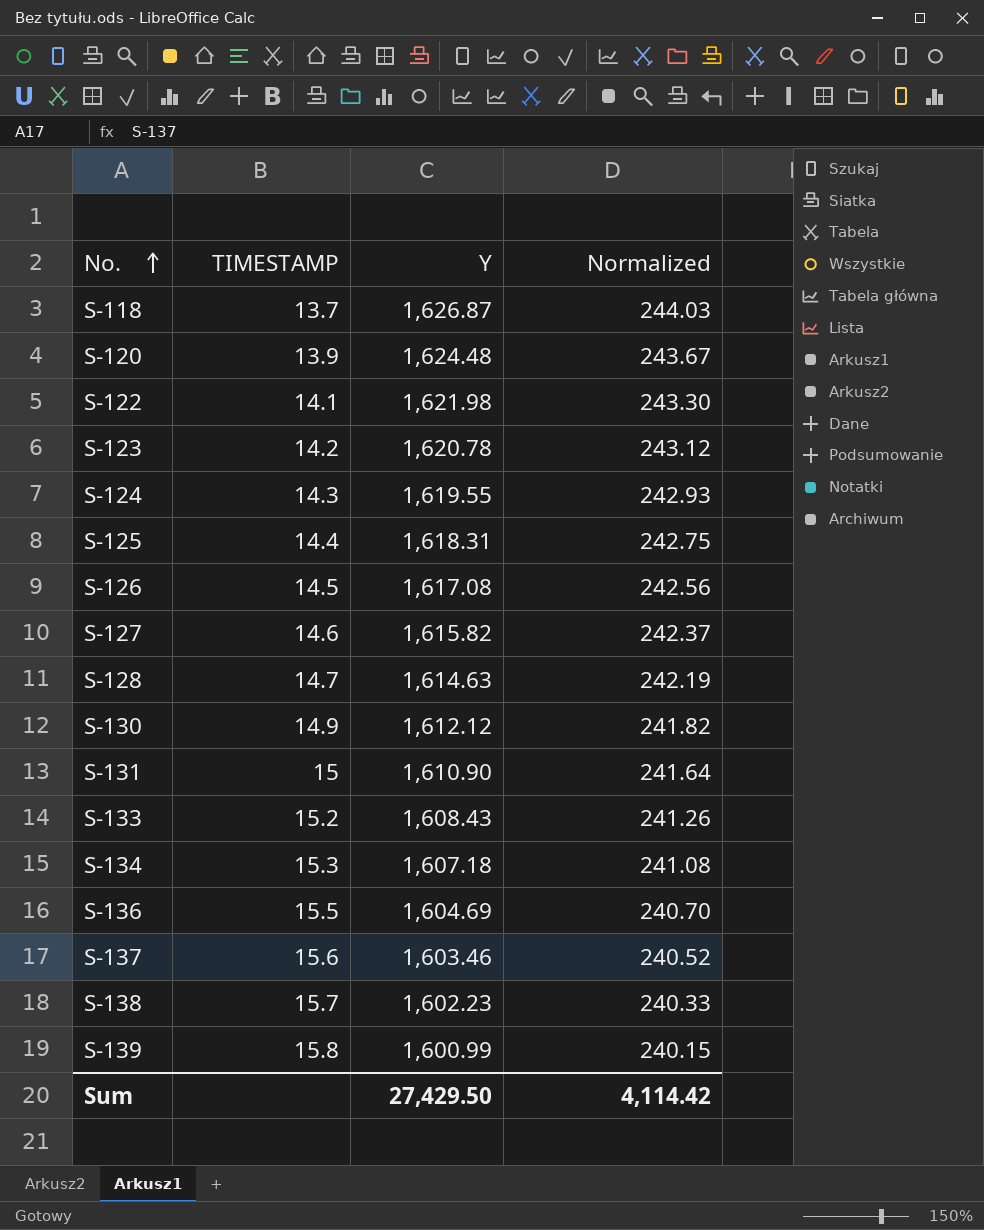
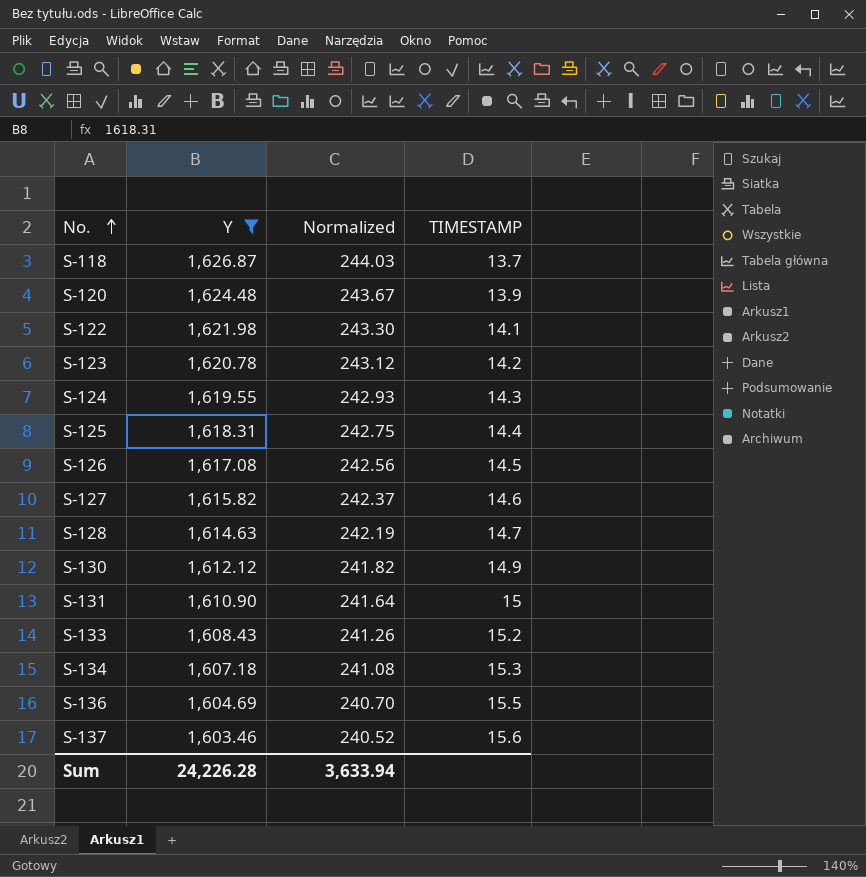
filter: none -> Y >= 1,603.46
column TIMESTAMP | position: 2 -> 4
Sum | Y: 27,429.50 -> 24,226.28
Sum | Normalized: 4,114.42 -> 3,633.94

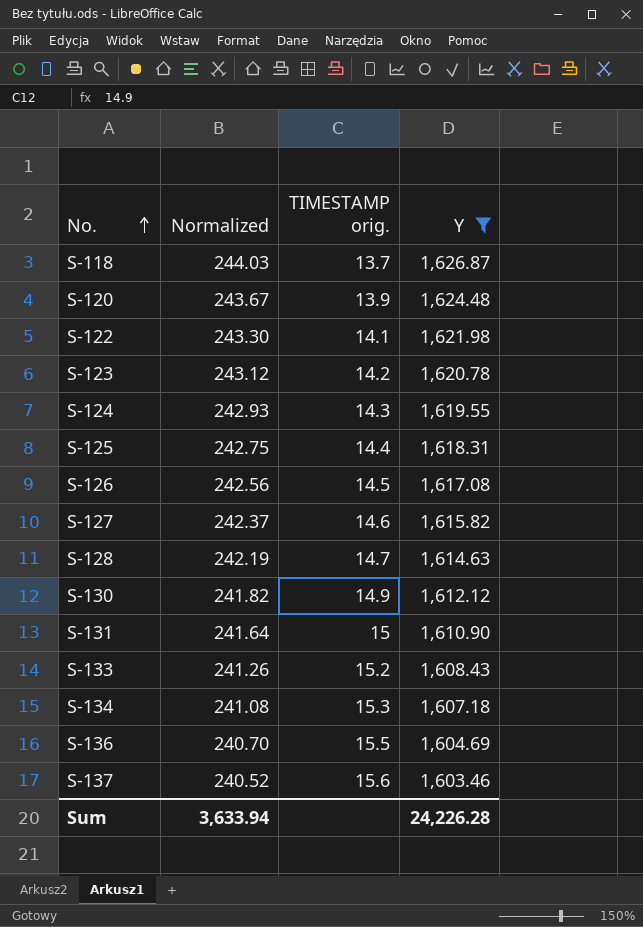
column name: TIMESTAMP -> TIMESTAMP orig.
column Y | position: 2 -> 4

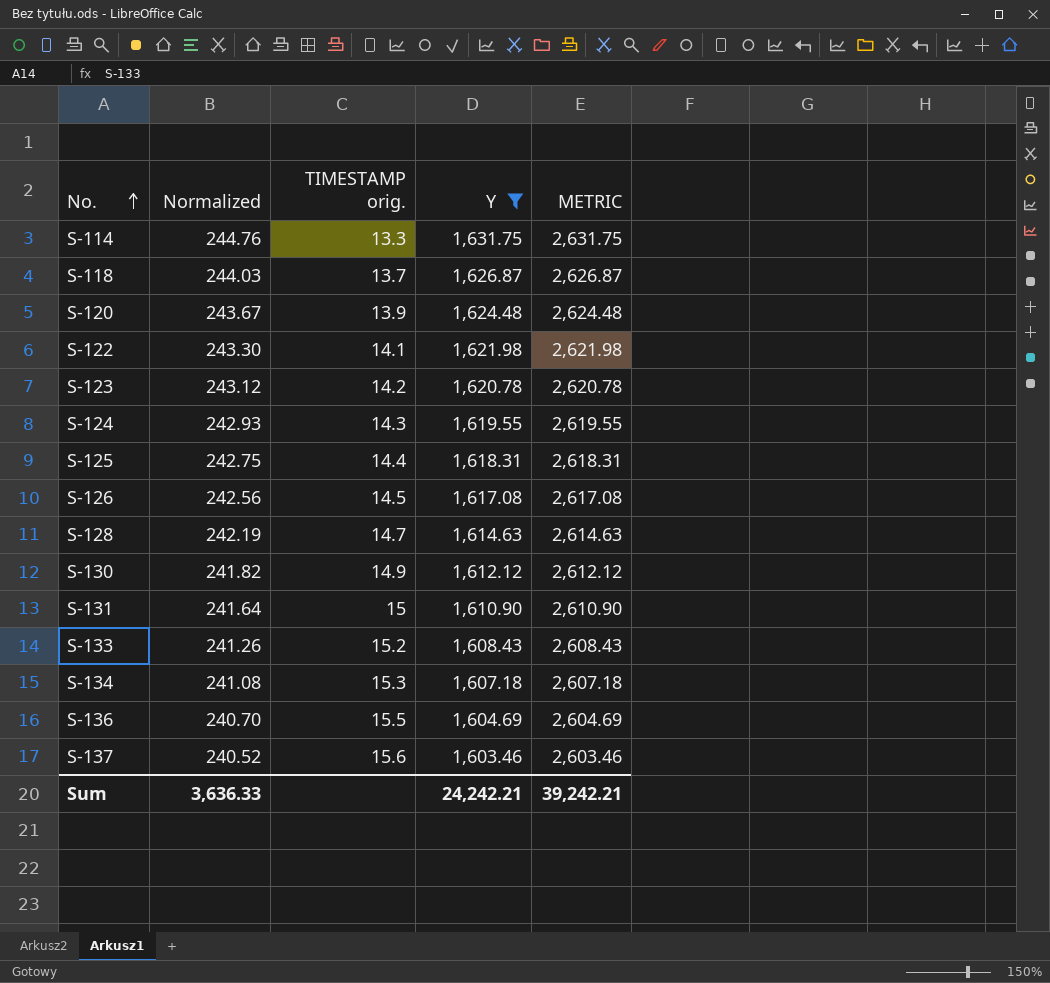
column METRIC | formula: none -> [Y] + 1000
row S-127: 242.37 | 14.6 | 1,615.82 -> none
row S-114: none -> 244.76 | 13.3 | 1,631.75 | 2,631.75
Sum | Normalized: 3,633.94 -> 3,636.33
Sum | Y: 24,226.28 -> 24,242.21

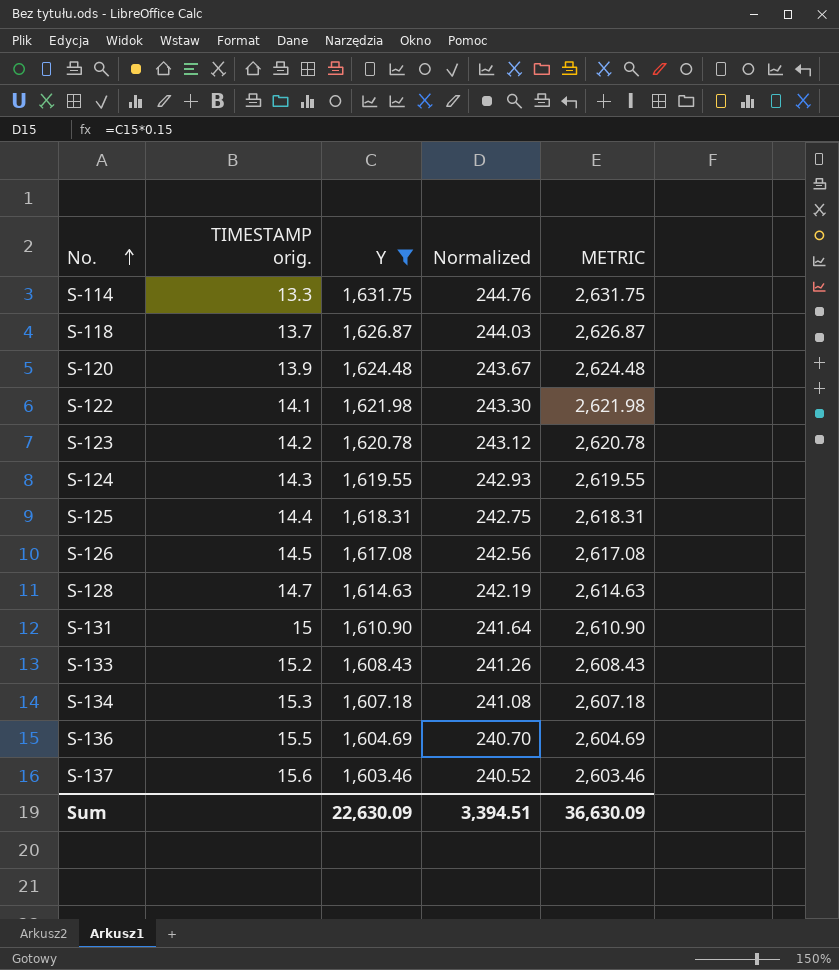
column Normalized | position: 2 -> 4
row S-130: 241.82 | 14.9 | 1,612.12 | 2,612.12 -> none
Sum | Y: 24,242.21 -> 22,630.09
Sum | Normalized: 3,636.33 -> 3,394.51
Sum | METRIC: 39,242.21 -> 36,630.09

